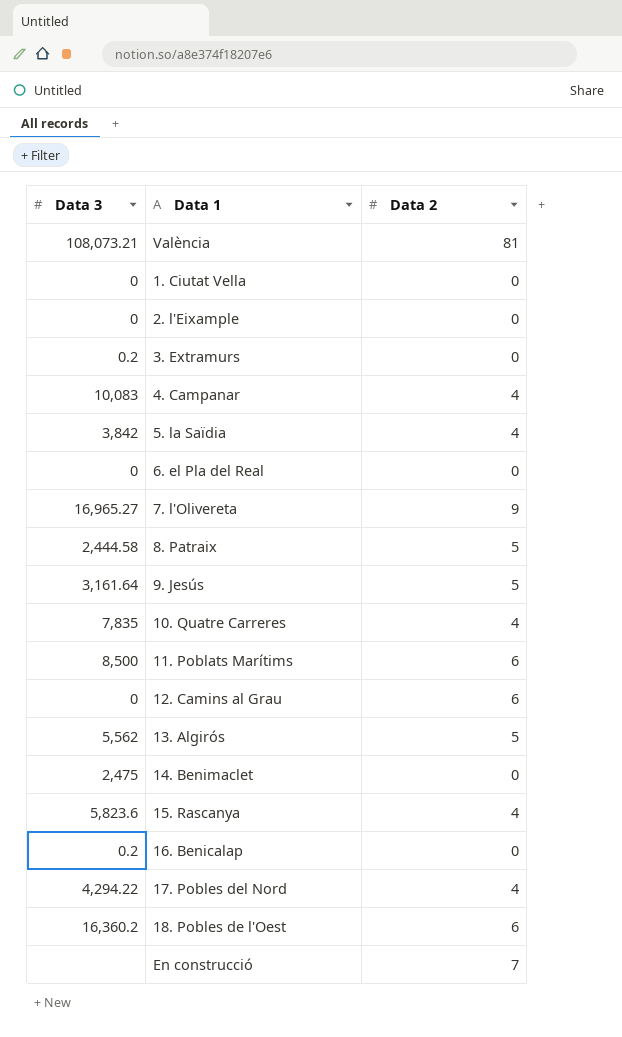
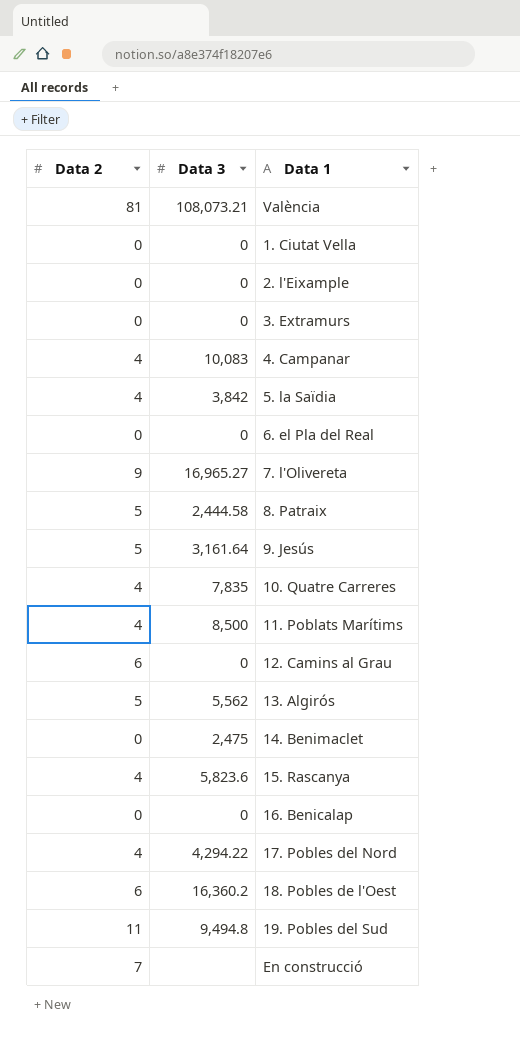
column Data 2 | position: 3 -> 1
3. Extramurs | Data 3: 0.2 -> 0
11. Poblats Marítims | Data 2: 6 -> 4
16. Benicalap | Data 3: 0.2 -> 0
row 19. Pobles del Sud: none -> 11 | 9,494.8

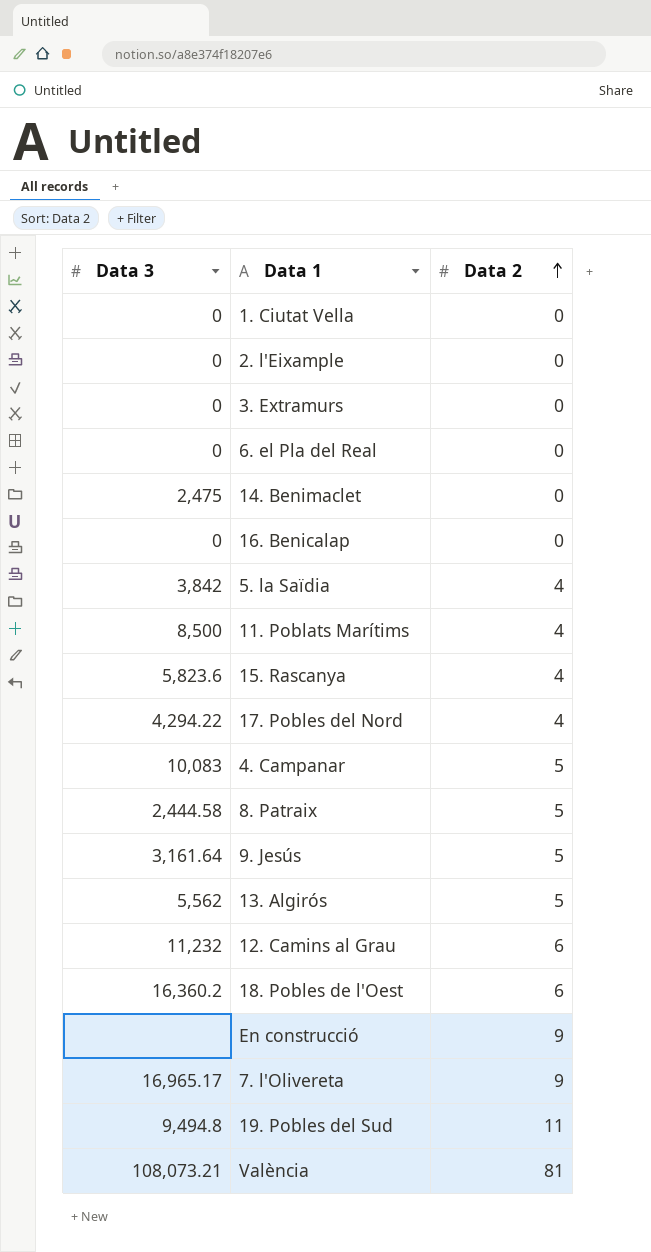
row order: none -> Data 2 ascending
column Data 2 | position: 1 -> 3
row 10. Quatre Carreres: 4 | 7,835 -> none
4. Campanar | Data 2: 4 -> 5
12. Camins al Grau | Data 3: 0 -> 11,232
En construcció | Data 2: 7 -> 9
7. l'Olivereta | Data 3: 16,965.27 -> 16,965.17

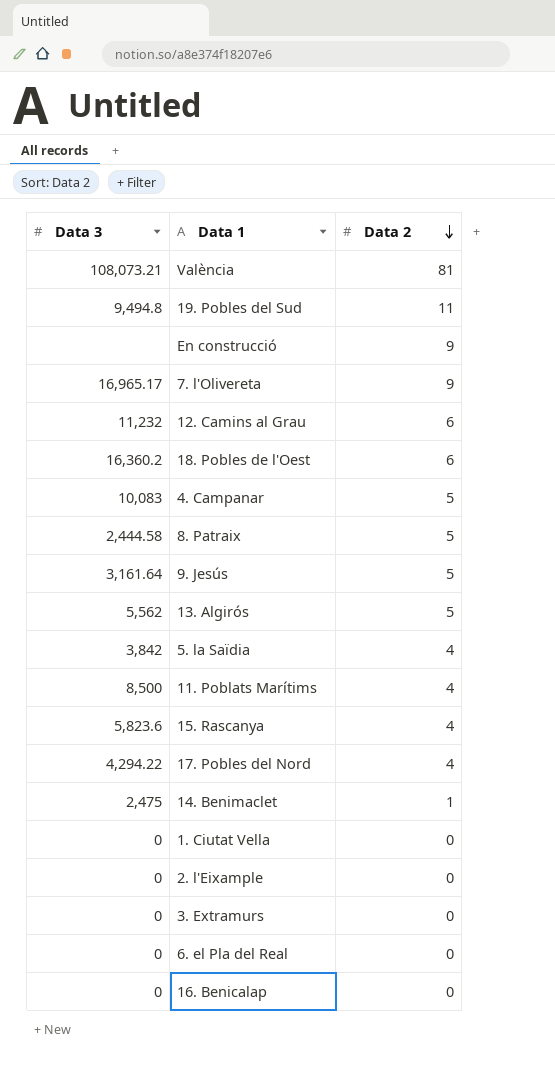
row order: Data 2 ascending -> Data 2 descending
14. Benimaclet | Data 2: 0 -> 1

